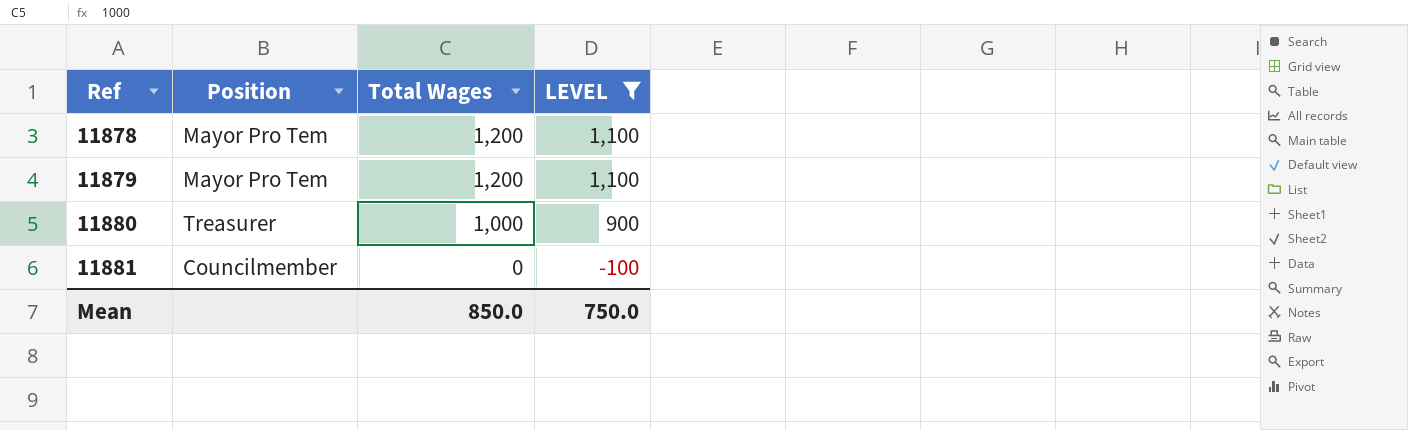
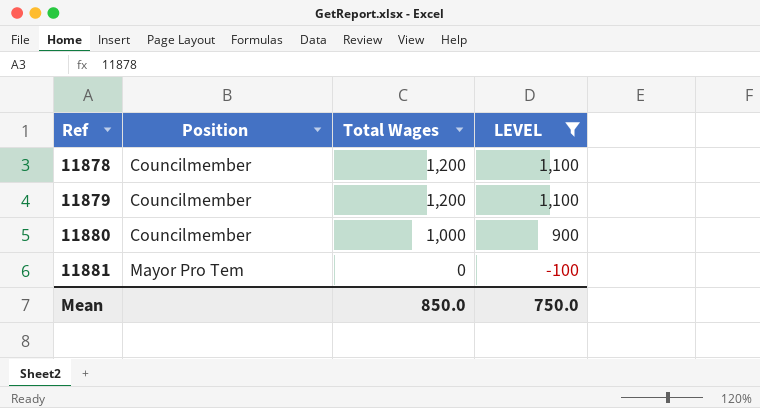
11878 | Position: Mayor Pro Tem -> Councilmember
11879 | Position: Mayor Pro Tem -> Councilmember
11880 | Position: Treasurer -> Councilmember
11881 | Position: Councilmember -> Mayor Pro Tem

